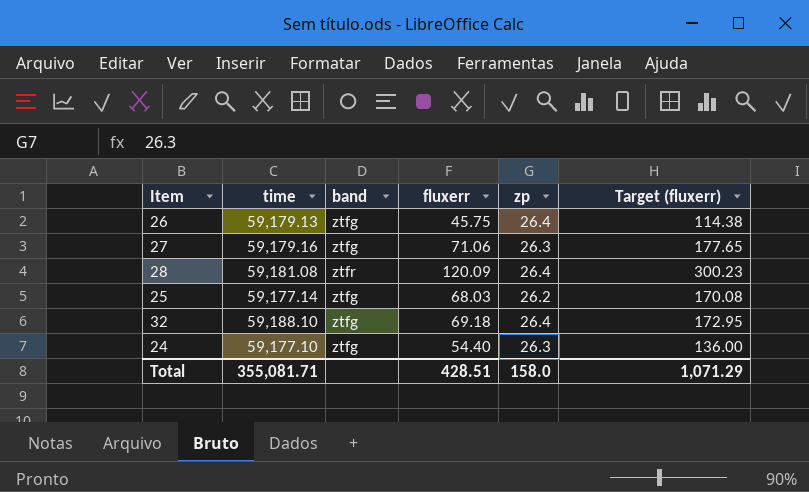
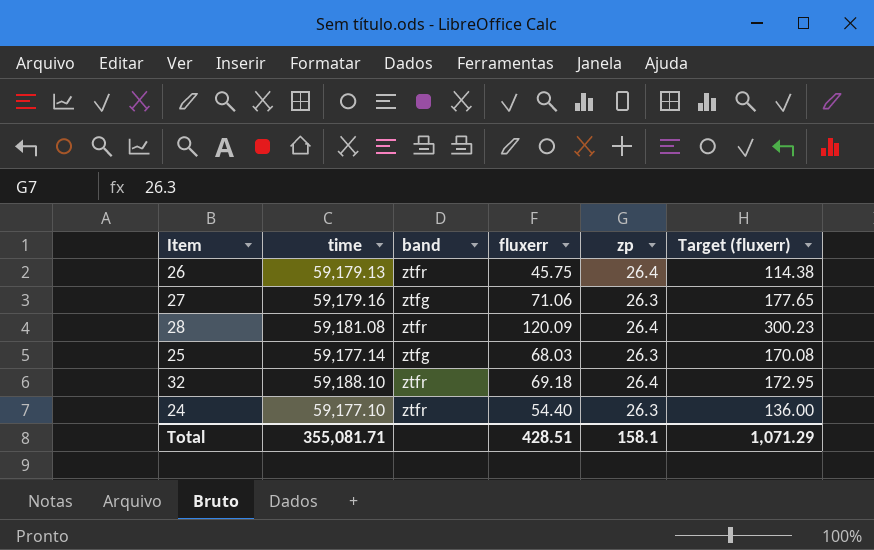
26 | band: ztfg -> ztfr
25 | zp: 26.2 -> 26.3
32 | band: ztfg -> ztfr
24 | band: ztfg -> ztfr
Total | zp: 158.0 -> 158.1

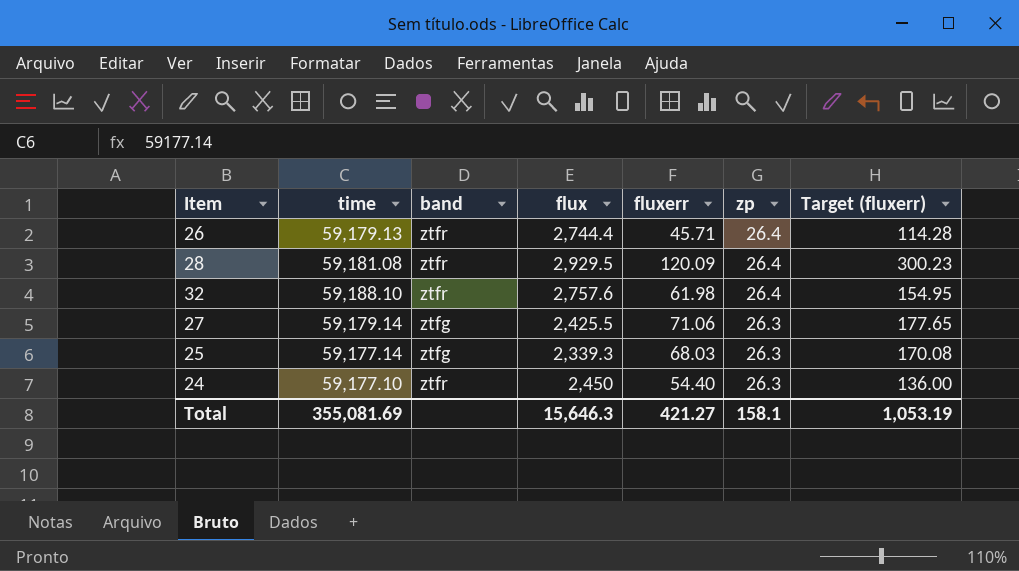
row order: none -> zp descending
column flux | position: none -> 4
26 | fluxerr: 45.75 -> 45.71
26 | Target (fluxerr): 114.38 -> 114.28
32 | fluxerr: 69.18 -> 61.98
32 | Target (fluxerr): 172.95 -> 154.95
27 | time: 59,179.16 -> 59,179.14
Total | time: 355,081.71 -> 355,081.69
Total | fluxerr: 428.51 -> 421.27
Total | Target (fluxerr): 1,071.29 -> 1,053.19

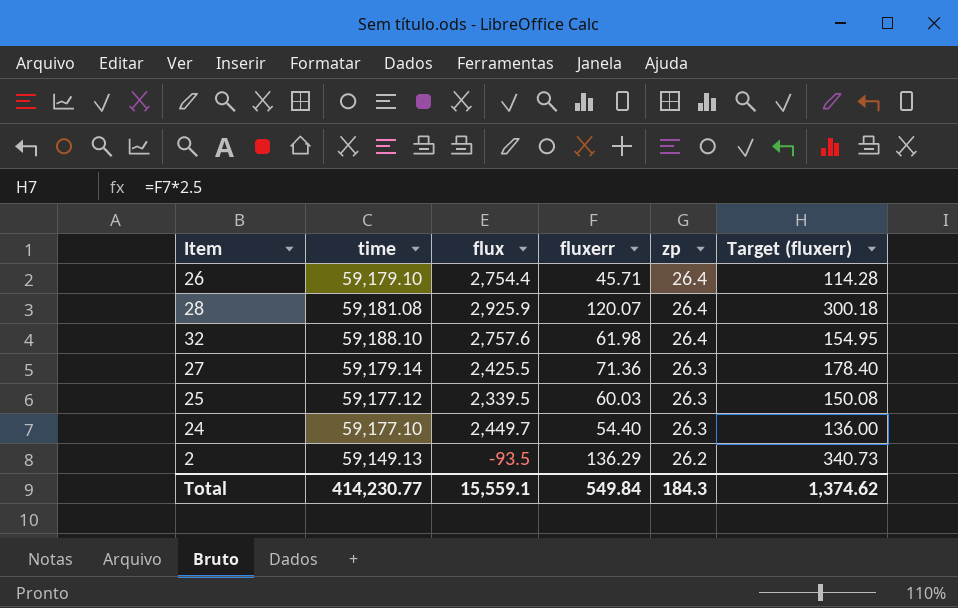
column band | position: 3 -> none
26 | time: 59,179.13 -> 59,179.10
26 | flux: 2,744.4 -> 2,754.4
28 | flux: 2,929.5 -> 2,925.9
28 | fluxerr: 120.09 -> 120.07
28 | Target (fluxerr): 300.23 -> 300.18
27 | fluxerr: 71.06 -> 71.36
27 | Target (fluxerr): 177.65 -> 178.40
25 | time: 59,177.14 -> 59,177.12
25 | flux: 2,339.3 -> 2,339.5
25 | fluxerr: 68.03 -> 60.03
25 | Target (fluxerr): 170.08 -> 150.08
24 | flux: 2,450 -> 2,449.7
row 2: none -> 59,149.13 | -93.5 | 136.29 | 26.2 | 340.73
Total | time: 355,081.69 -> 414,230.77
Total | flux: 15,646.3 -> 15,559.1
Total | fluxerr: 421.27 -> 549.84
Total | zp: 158.1 -> 184.3
Total | Target (fluxerr): 1,053.19 -> 1,374.62

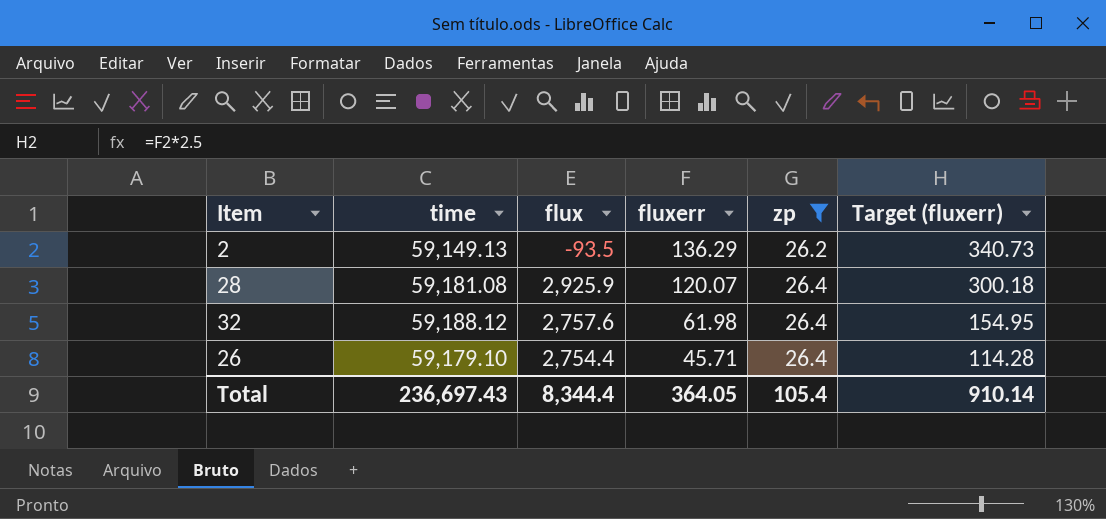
filter: none -> zp != 26.3
row order: zp descending -> fluxerr descending
32 | time: 59,188.10 -> 59,188.12
Total | time: 414,230.77 -> 236,697.43
Total | flux: 15,559.1 -> 8,344.4
Total | fluxerr: 549.84 -> 364.05
Total | zp: 184.3 -> 105.4
Total | Target (fluxerr): 1,374.62 -> 910.14

